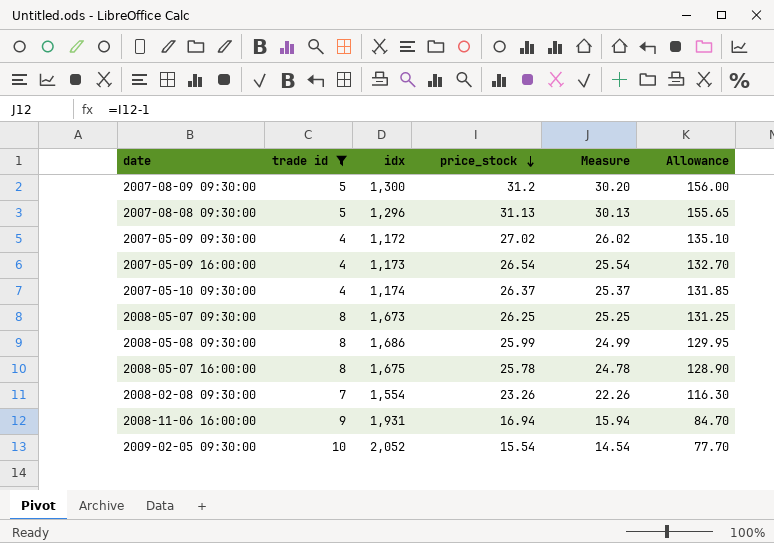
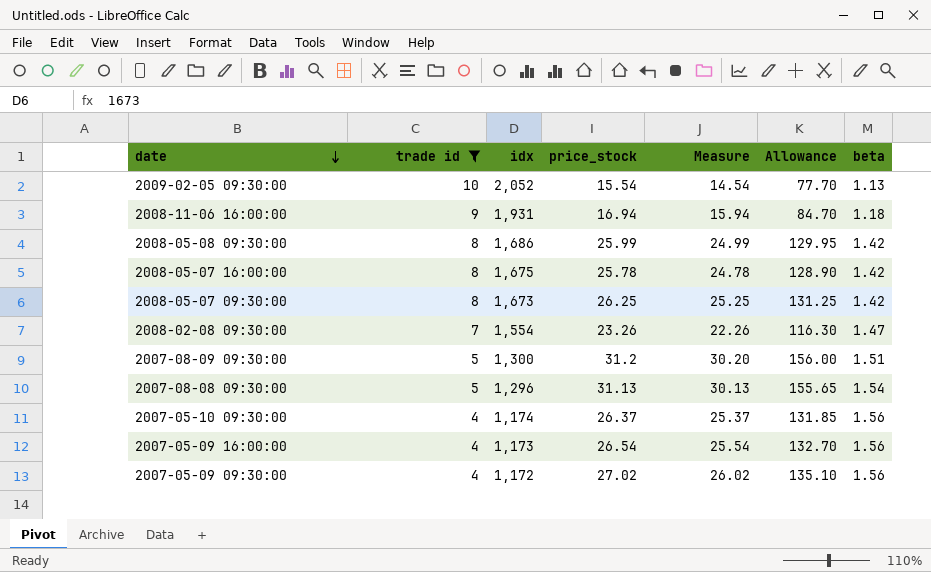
row order: price_stock descending -> date descending
column beta | position: none -> 7

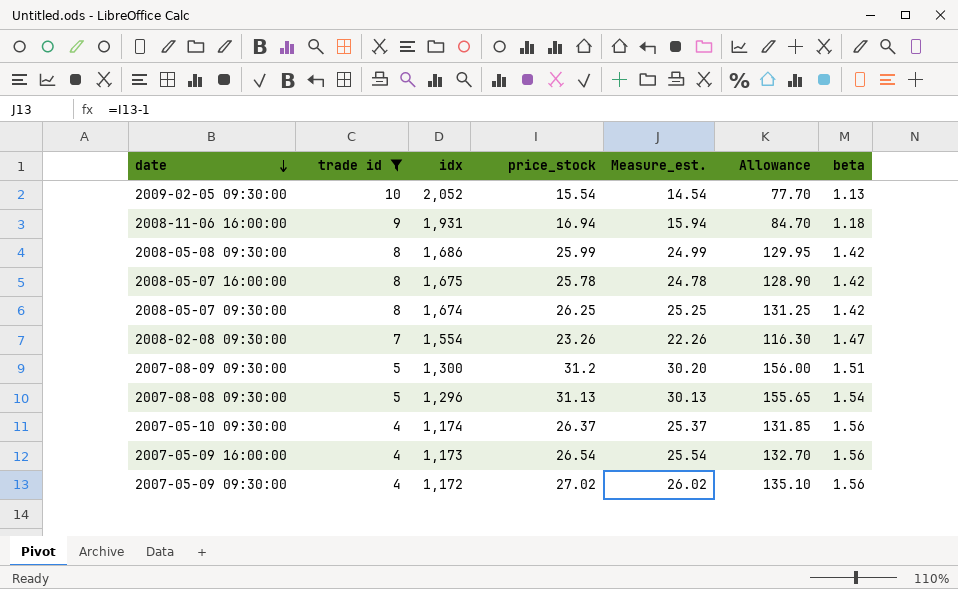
column name: Measure -> Measure_est.
2008-05-07 09:30:00 | idx: 1,673 -> 1,674

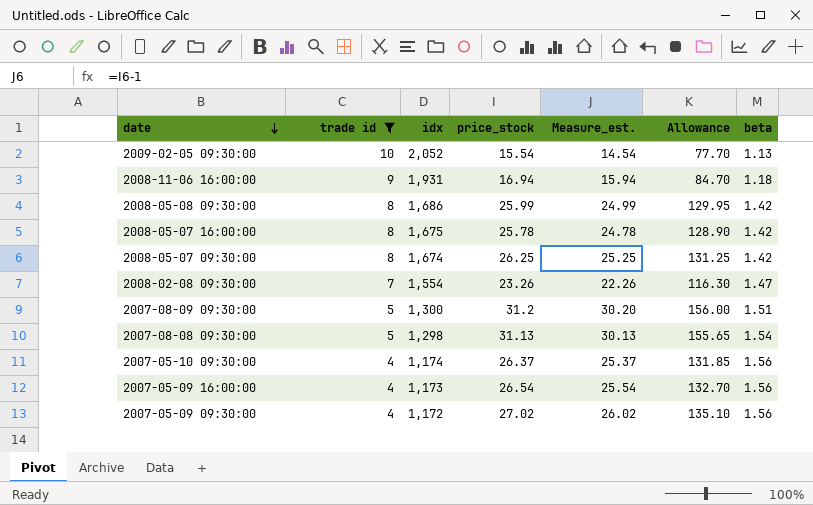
2007-08-08 09:30:00 | idx: 1,296 -> 1,298

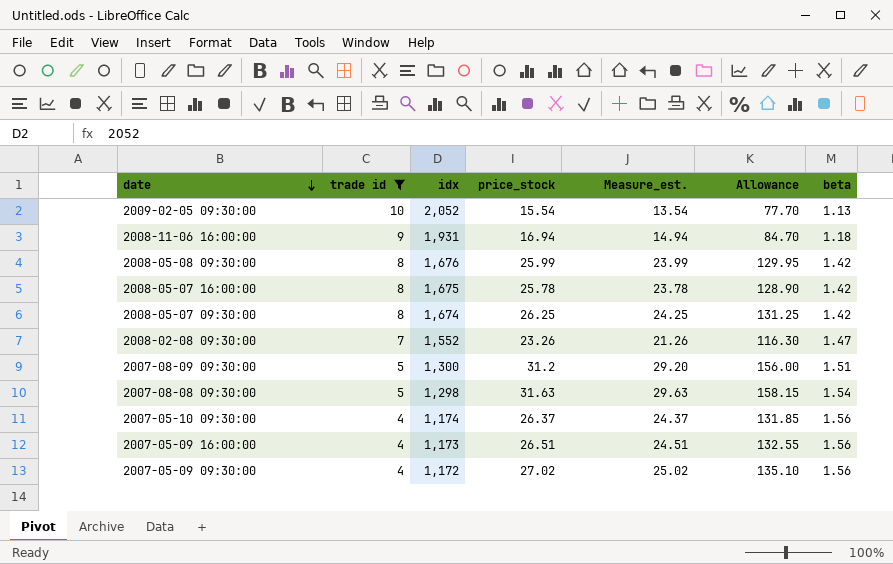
column Measure_est. | formula: [price_stock] - 1 -> [price_stock] - 2
2008-05-08 09:30:00 | idx: 1,686 -> 1,676
2008-02-08 09:30:00 | idx: 1,554 -> 1,552
2007-08-08 09:30:00 | price_stock: 31.13 -> 31.63
2007-08-08 09:30:00 | Allowance: 155.65 -> 158.15
2007-05-09 16:00:00 | price_stock: 26.54 -> 26.51
2007-05-09 16:00:00 | Allowance: 132.70 -> 132.55

